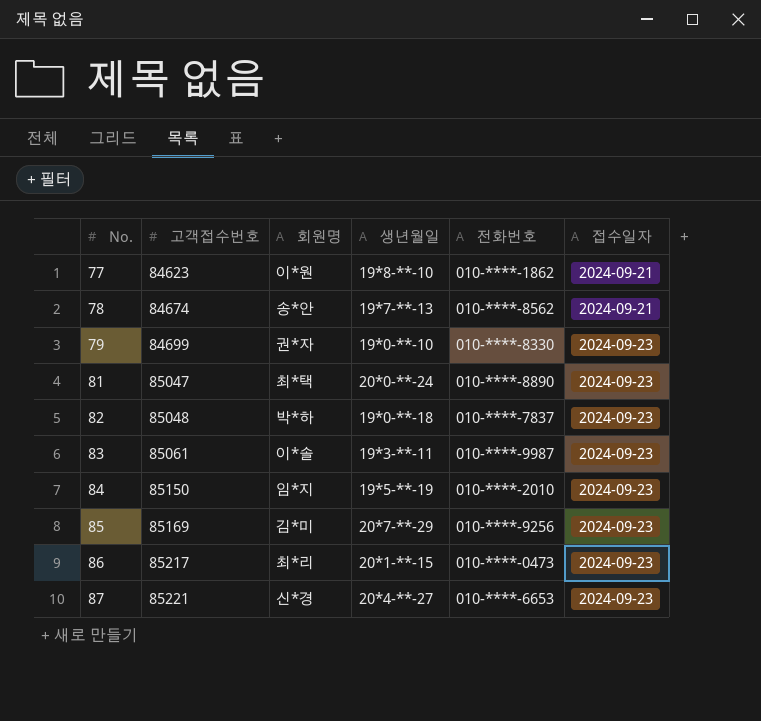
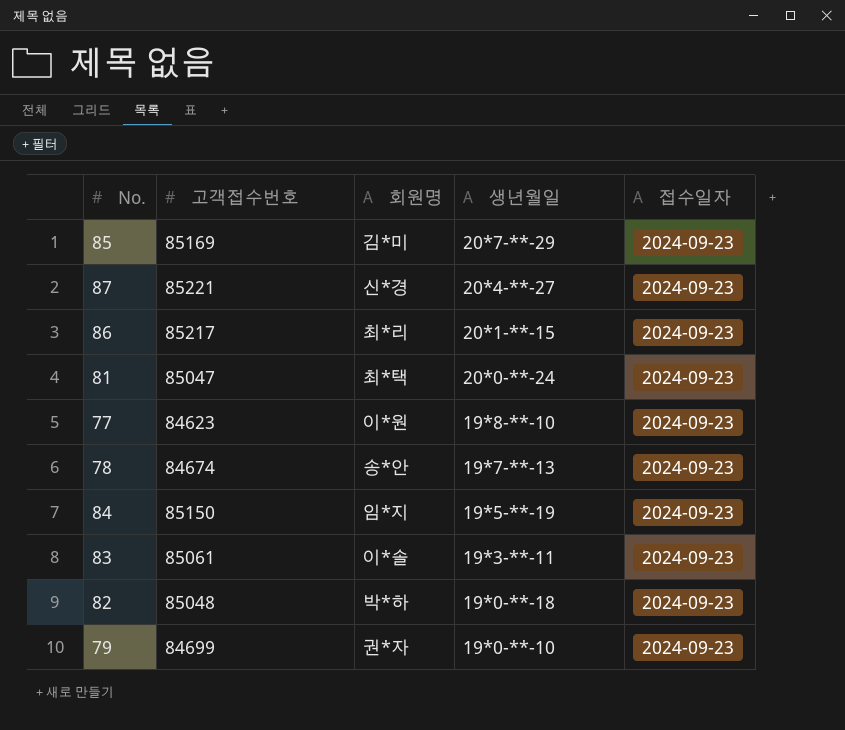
row order: No. ascending -> 생년월일 descending
column 전화번호 | position: 5 -> none
77 | 접수일자: 2024-09-21 -> 2024-09-23
78 | 접수일자: 2024-09-21 -> 2024-09-23

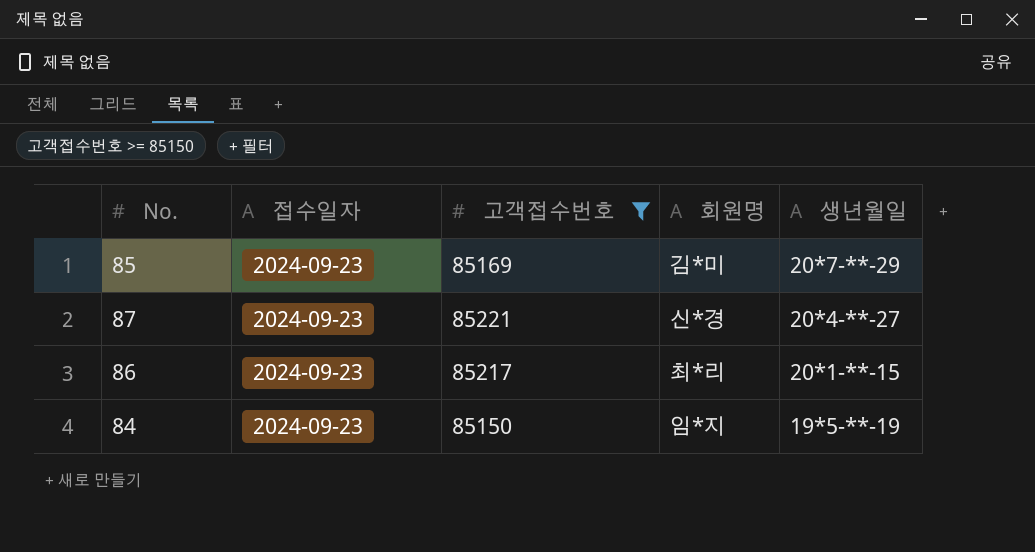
filter: none -> 고객접수번호 >= 85150
column 접수일자 | position: 5 -> 2

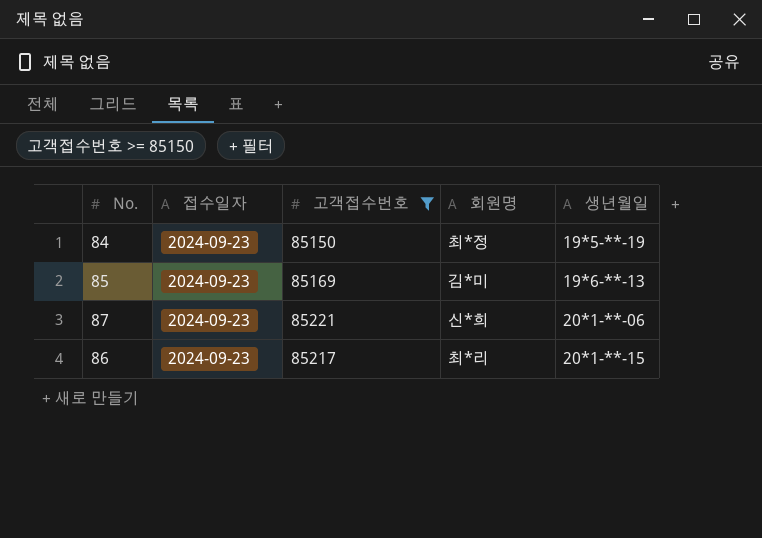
row order: 생년월일 descending -> 생년월일 ascending
84 | 회원명: 임*지 -> 최*정
85 | 생년월일: 20*7-**-29 -> 19*6-**-13
87 | 회원명: 신*경 -> 신*희
87 | 생년월일: 20*4-**-27 -> 20*1-**-06

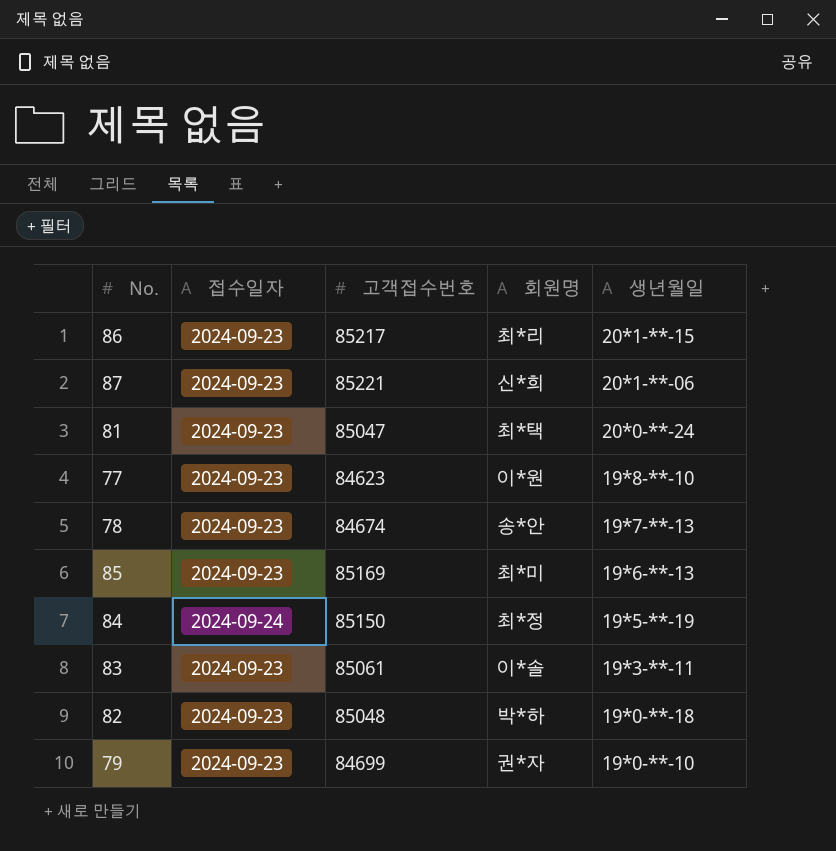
filter: 고객접수번호 >= 85150 -> none
row order: 생년월일 ascending -> 생년월일 descending
85 | 회원명: 김*미 -> 최*미
84 | 접수일자: 2024-09-23 -> 2024-09-24

